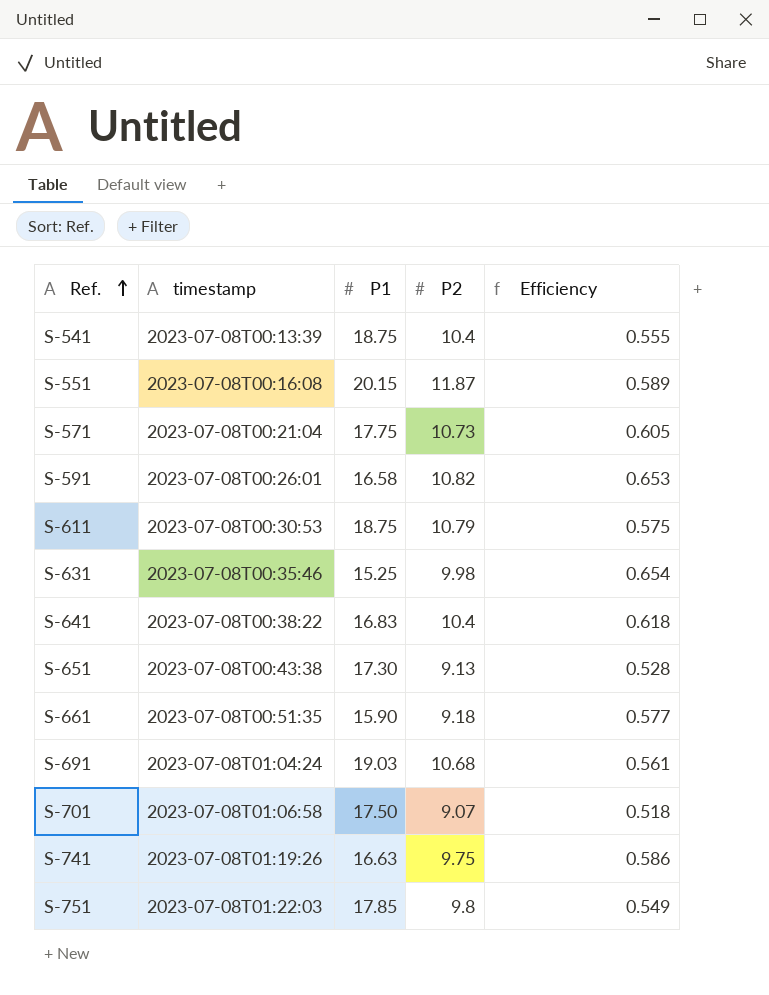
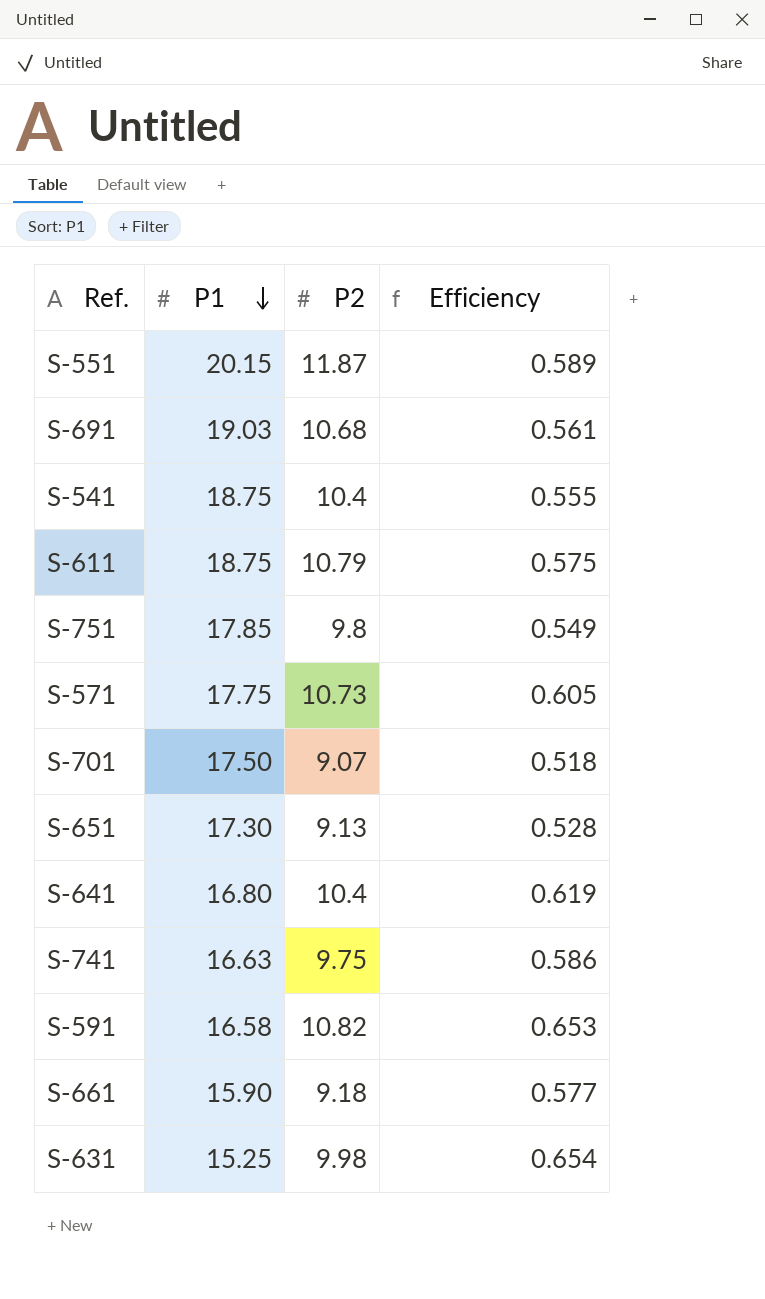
row order: Ref. ascending -> P1 descending
column timestamp | position: 2 -> none
S-641 | P1: 16.83 -> 16.80
S-641 | Efficiency: 0.618 -> 0.619

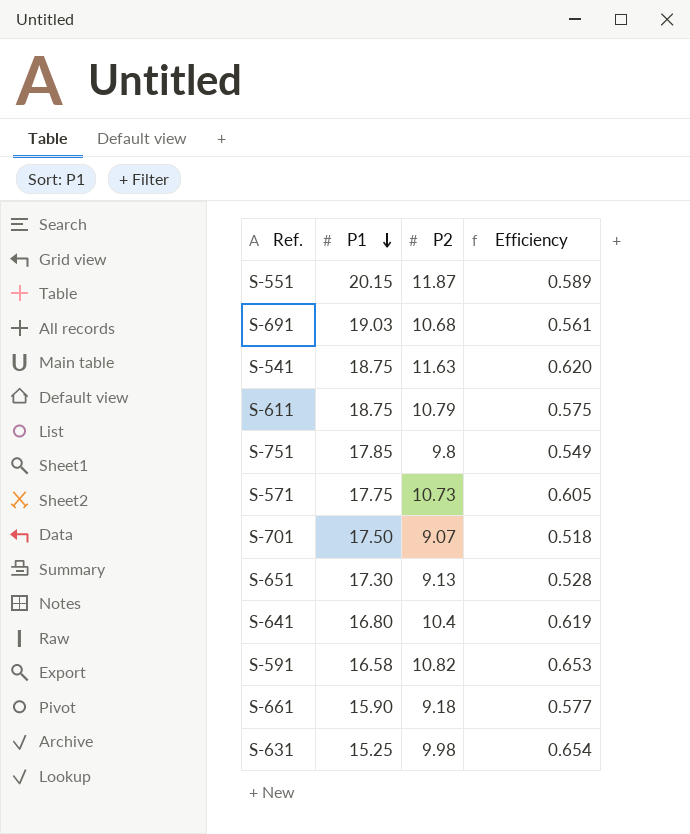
row S-741: 16.63 | 9.75 | 0.586 -> none
S-541 | P2: 10.4 -> 11.63
S-541 | Efficiency: 0.555 -> 0.620

